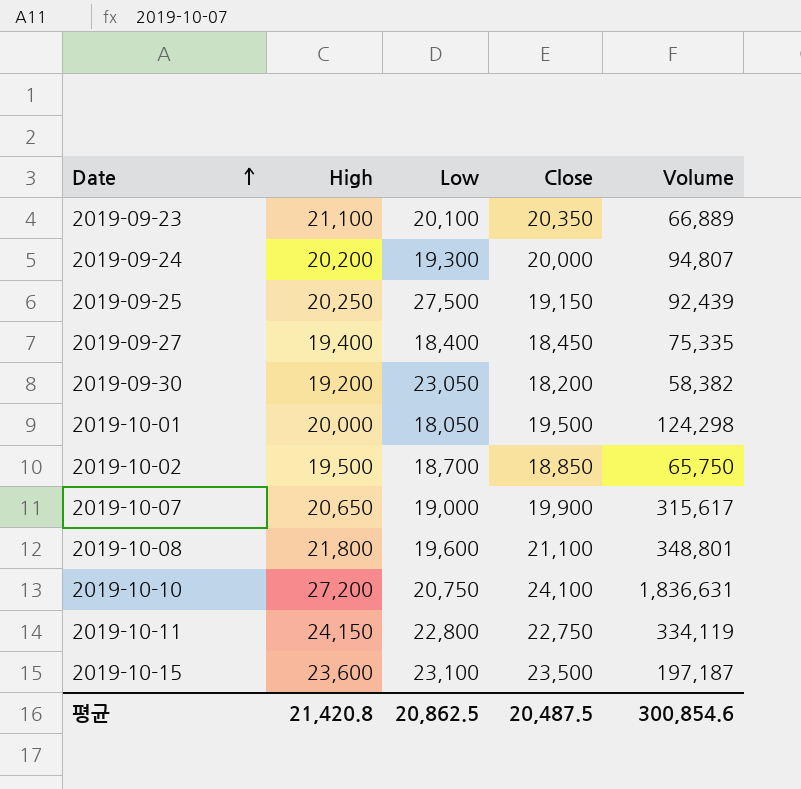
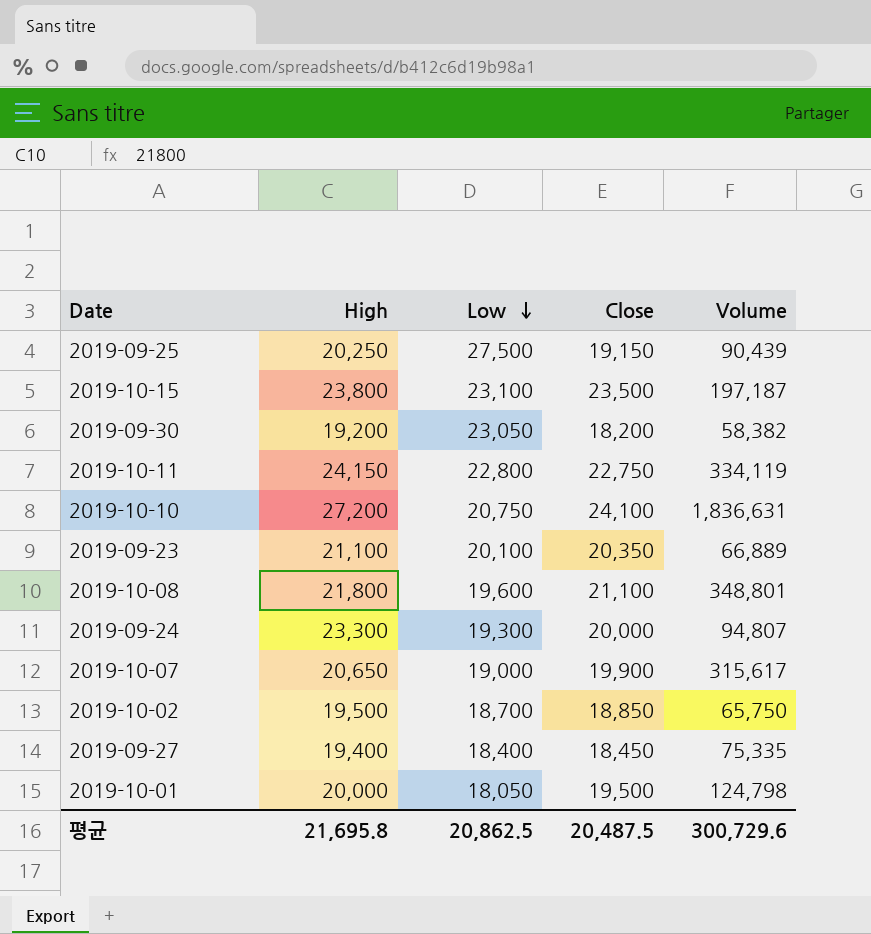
row order: Date ascending -> Low descending
2019-09-25 | Volume: 92,439 -> 90,439
2019-10-15 | High: 23,600 -> 23,800
2019-09-24 | High: 20,200 -> 23,300
2019-10-01 | Volume: 124,298 -> 124,798
평균 | High: 21,420.8 -> 21,695.8
평균 | Volume: 300,854.6 -> 300,729.6

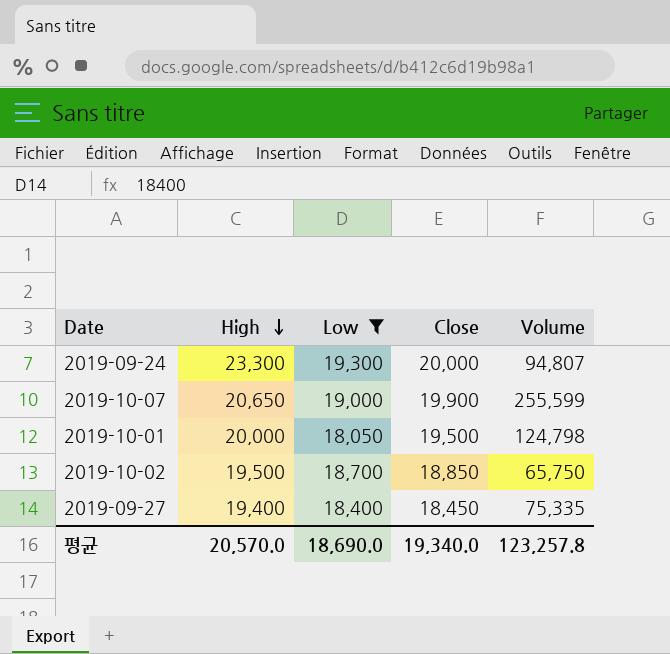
filter: none -> Low <= 19,300
row order: Low descending -> High descending
2019-10-07 | Volume: 315,617 -> 255,599
평균 | High: 21,695.8 -> 20,570.0
평균 | Low: 20,862.5 -> 18,690.0
평균 | Close: 20,487.5 -> 19,340.0
평균 | Volume: 300,729.6 -> 123,257.8

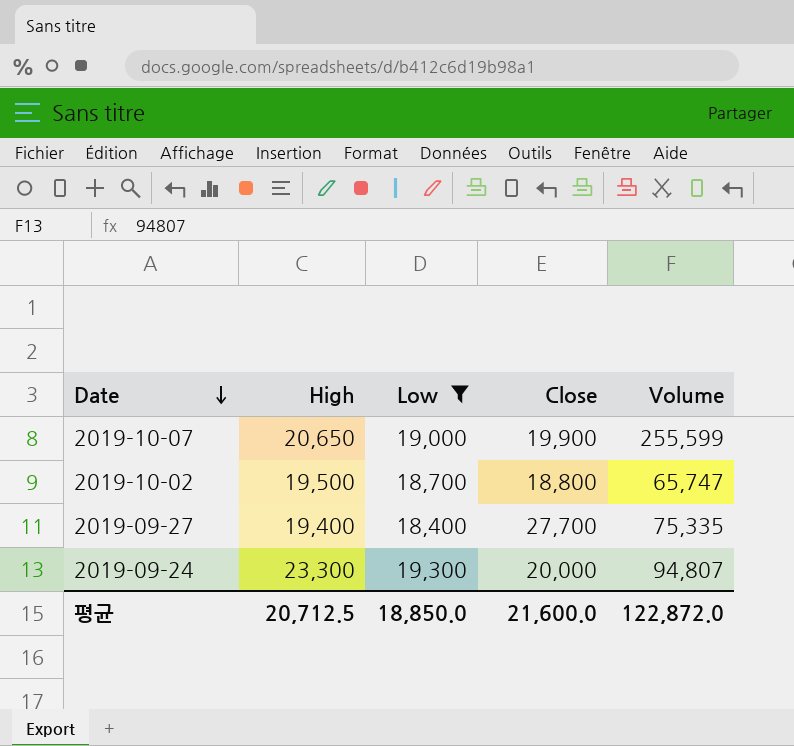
row order: High descending -> Date descending
row 2019-10-01: 20,000 | 18,050 | 19,500 | 124,798 -> none
2019-10-02 | Close: 18,850 -> 18,800
2019-10-02 | Volume: 65,750 -> 65,747
2019-09-27 | Close: 18,450 -> 27,700
평균 | High: 20,570.0 -> 20,712.5
평균 | Low: 18,690.0 -> 18,850.0
평균 | Close: 19,340.0 -> 21,600.0
평균 | Volume: 123,257.8 -> 122,872.0

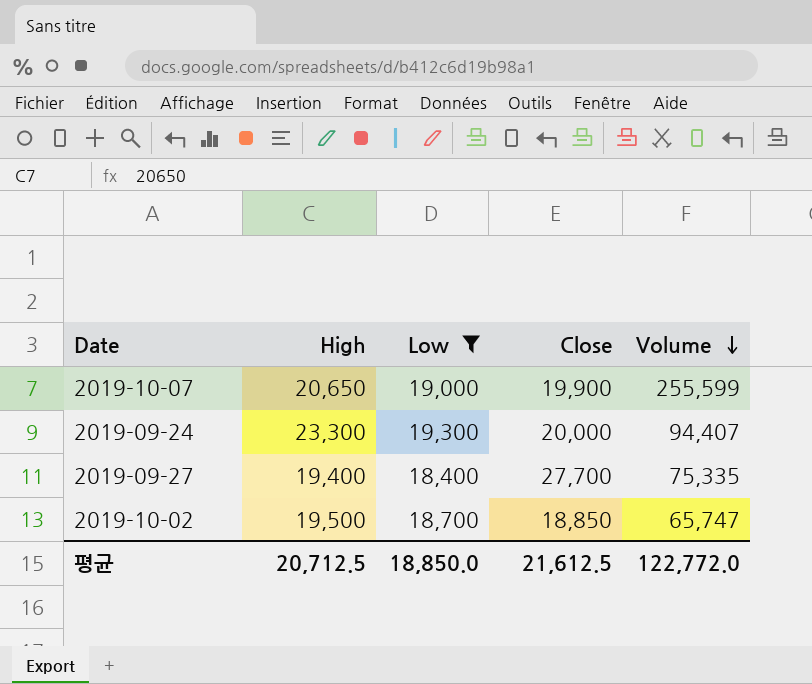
row order: Date descending -> Volume descending
2019-09-24 | Volume: 94,807 -> 94,407
2019-10-02 | Close: 18,800 -> 18,850
평균 | Close: 21,600.0 -> 21,612.5
평균 | Volume: 122,872.0 -> 122,772.0

